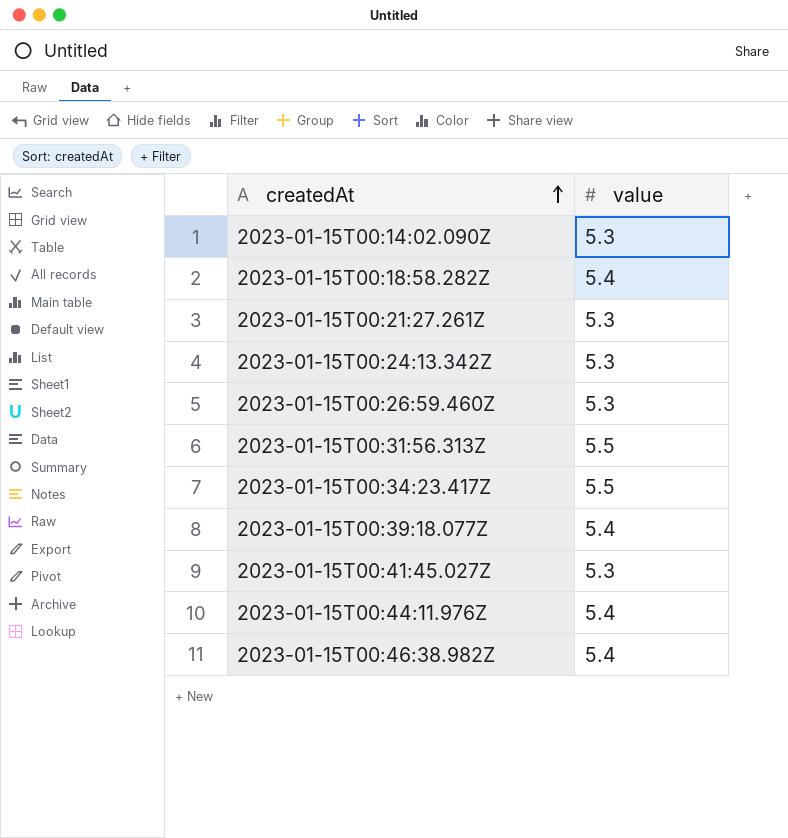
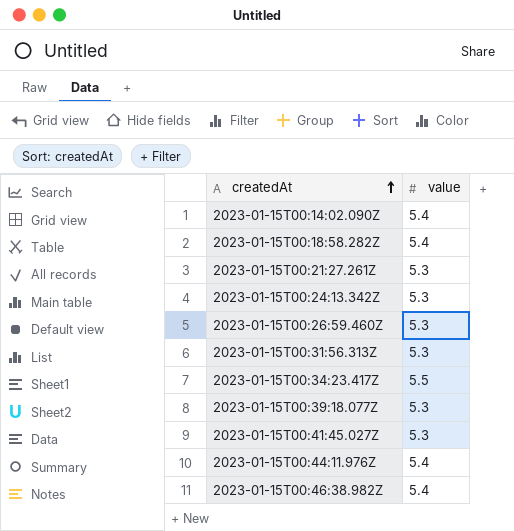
2023-01-15T00:14:02.090Z | value: 5.3 -> 5.4
2023-01-15T00:31:56.313Z | value: 5.5 -> 5.3
2023-01-15T00:39:18.077Z | value: 5.4 -> 5.3

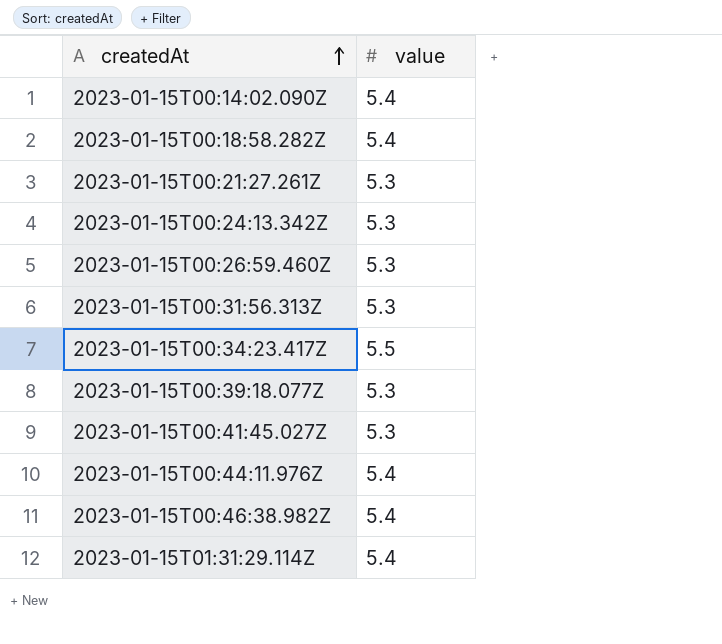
row 2023-01-15T01:31:29.114Z: none -> 5.4

